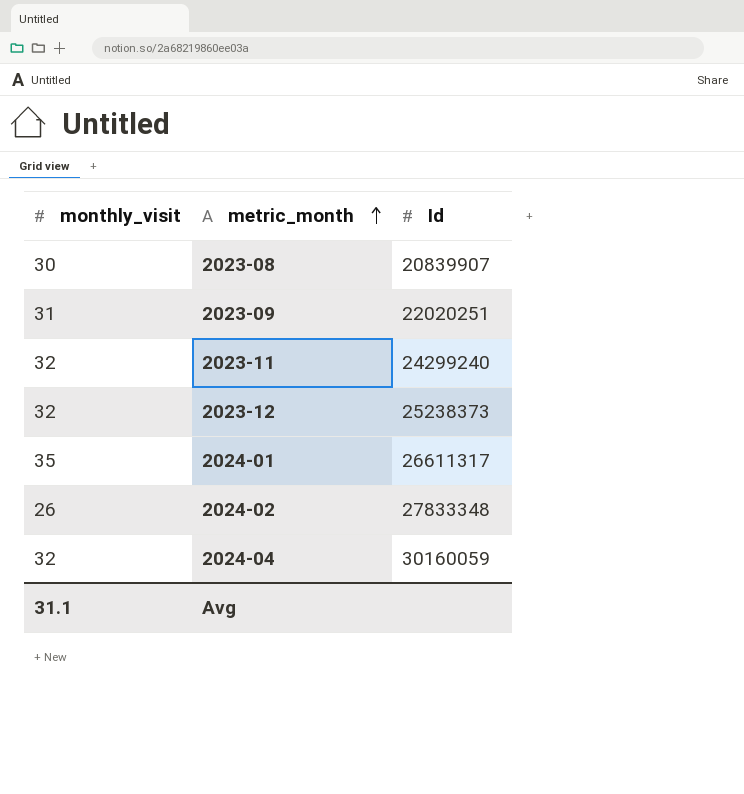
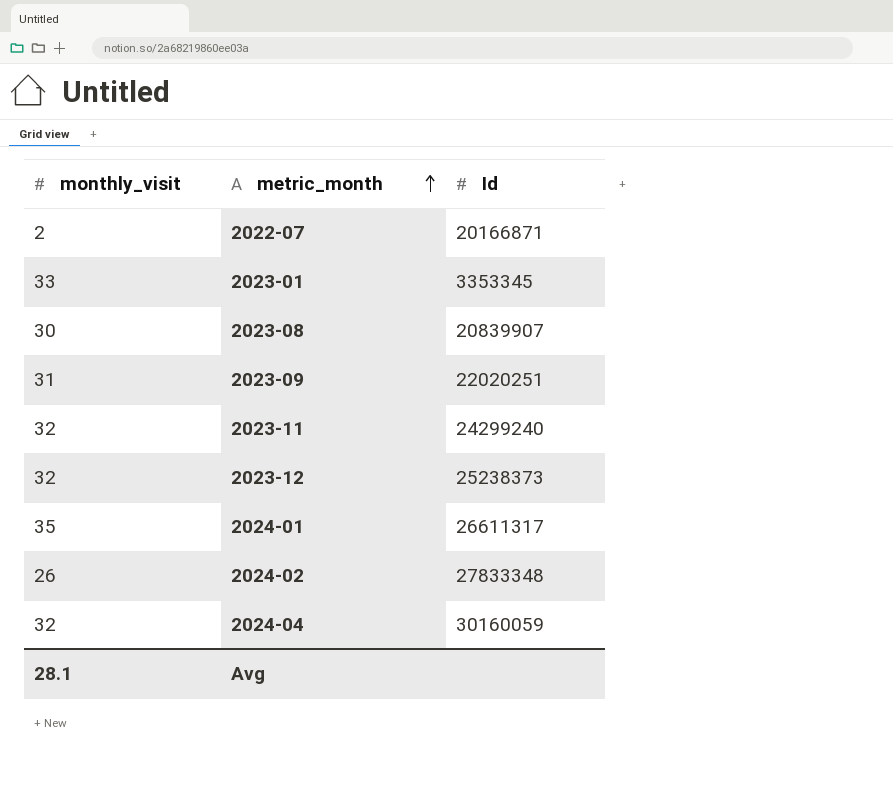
row 2022-07: none -> 2 | 20166871
row 2023-01: none -> 33 | 3353345
Avg | monthly_visit: 31.1 -> 28.1

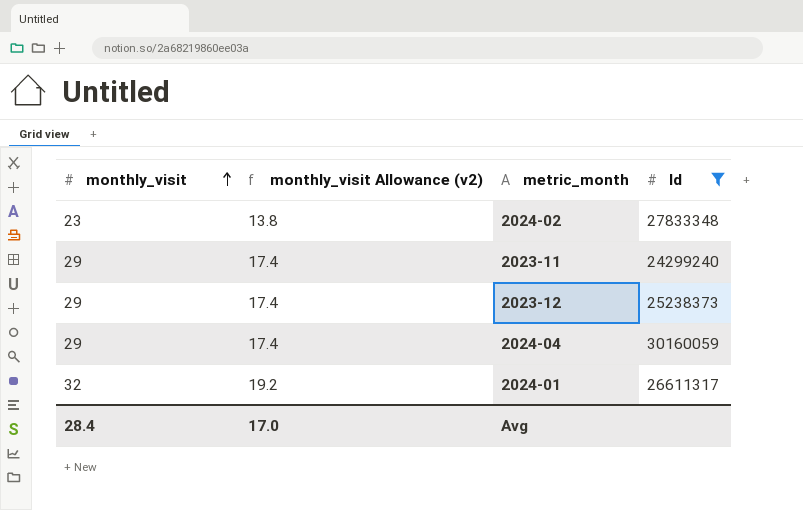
filter: none -> Id >= 24299240
row order: metric_month ascending -> monthly_visit ascending
column monthly_visit Allowance (v2) | formula: none -> [monthly_visit] * 0.6
2024-02 | monthly_visit: 26 -> 23
2023-11 | monthly_visit: 32 -> 29
2023-12 | monthly_visit: 32 -> 29
2024-04 | monthly_visit: 32 -> 29
2024-01 | monthly_visit: 35 -> 32
Avg | monthly_visit: 28.1 -> 28.4

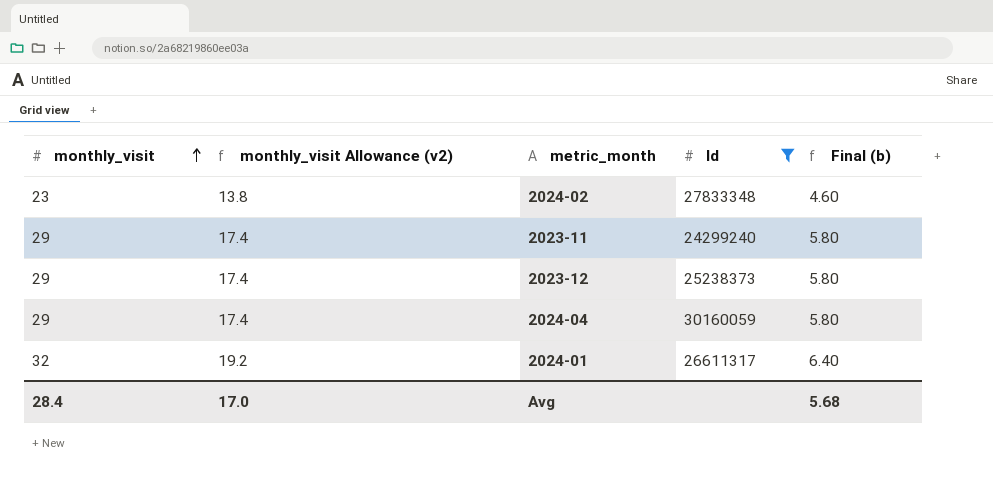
column Final (b) | formula: none -> [monthly_visit] * 0.2

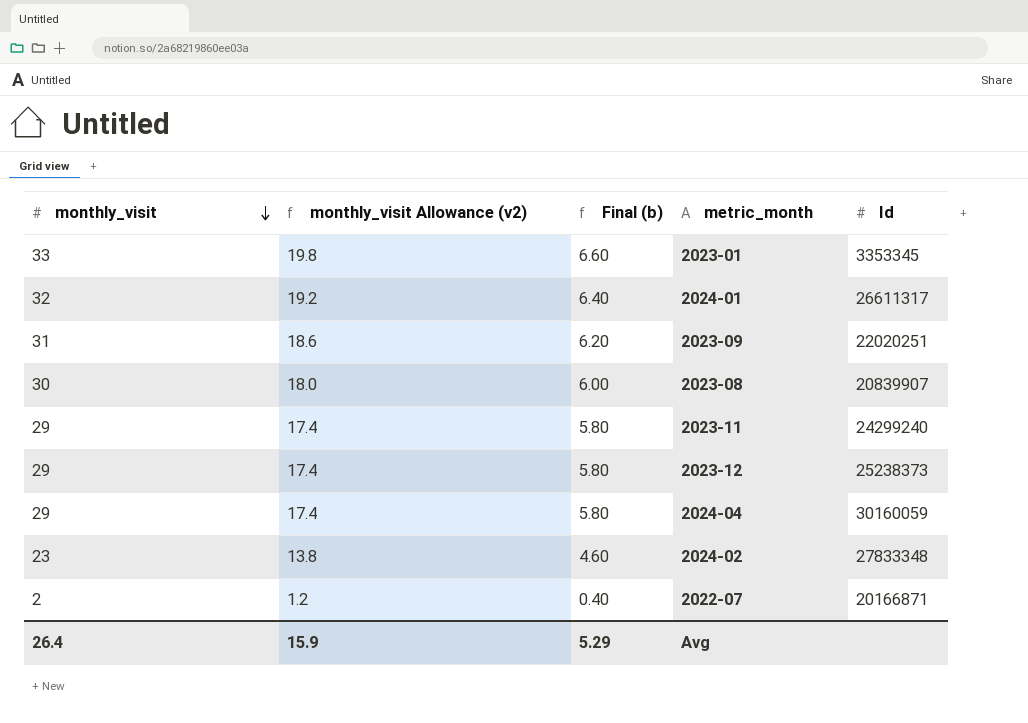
filter: Id >= 24299240 -> none
row order: monthly_visit ascending -> monthly_visit descending
column Final (b) | position: 5 -> 3
Avg | monthly_visit: 28.4 -> 26.4
Avg | monthly_visit Allowance (v2): 17.0 -> 15.9
Avg | Final (b): 5.68 -> 5.29

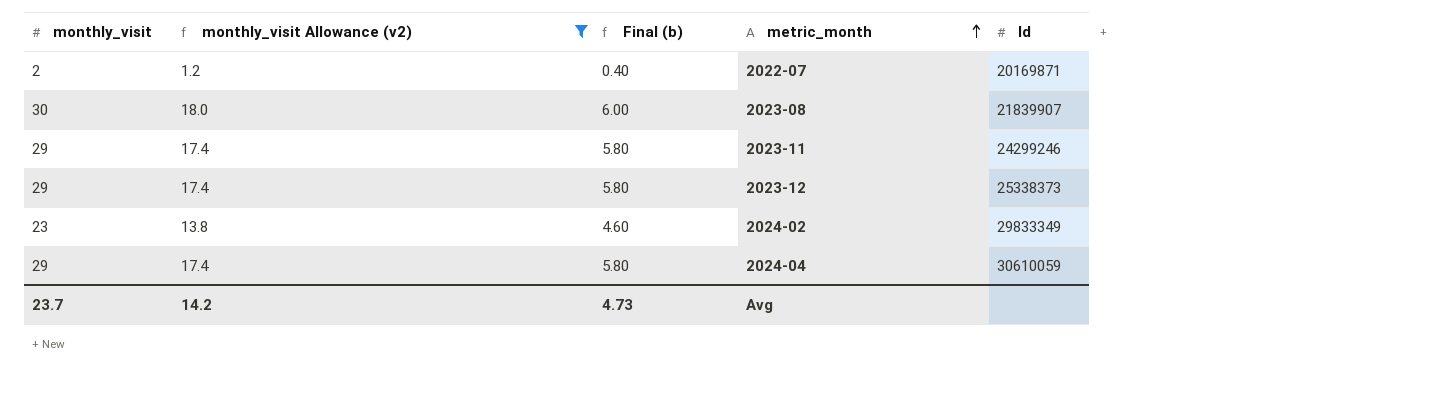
filter: none -> monthly_visit Allowance (v2) <= 18.0
row order: monthly_visit descending -> metric_month ascending
2022-07 | Id: 20166871 -> 20169871
2023-08 | Id: 20839907 -> 21839907
2023-11 | Id: 24299240 -> 24299246
2023-12 | Id: 25238373 -> 25338373
2024-02 | Id: 27833348 -> 29833349
2024-04 | Id: 30160059 -> 30610059
Avg | monthly_visit: 26.4 -> 23.7
Avg | monthly_visit Allowance (v2): 15.9 -> 14.2
Avg | Final (b): 5.29 -> 4.73

